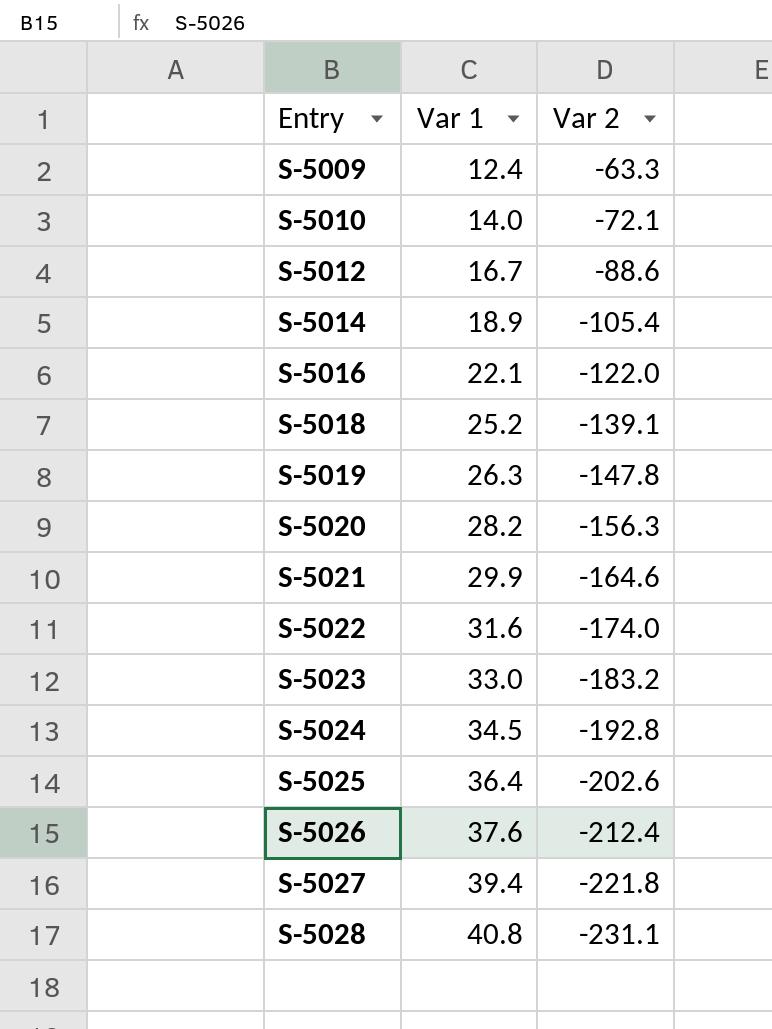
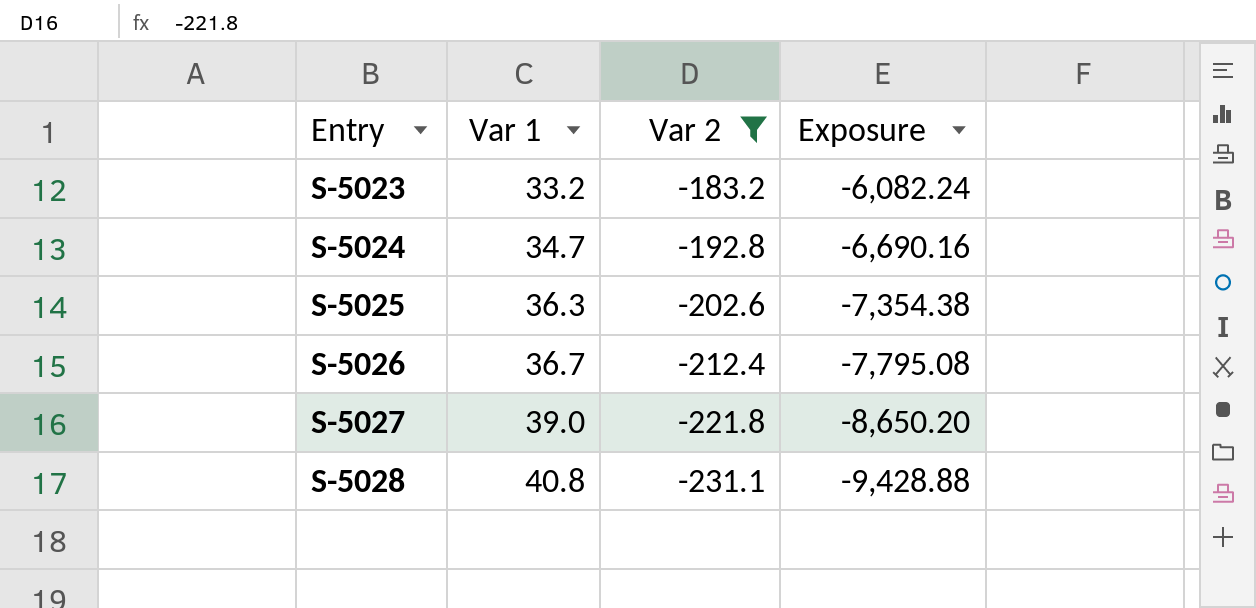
filter: none -> Var 2 <= -183.2
column Exposure | formula: none -> [Var 1] * [Var 2]
S-5023 | Var 1: 33.0 -> 33.2
S-5024 | Var 1: 34.5 -> 34.7
S-5025 | Var 1: 36.4 -> 36.3
S-5026 | Var 1: 37.6 -> 36.7
S-5027 | Var 1: 39.4 -> 39.0

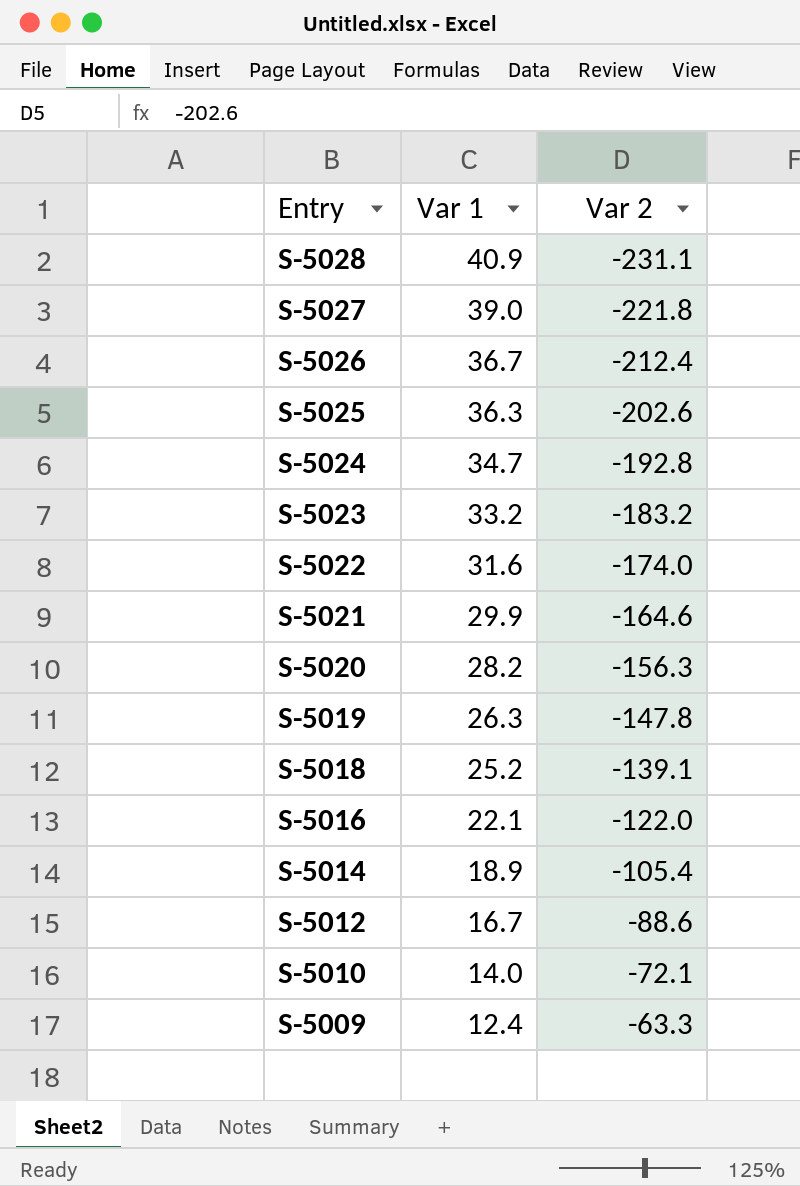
filter: Var 2 <= -183.2 -> none
row order: Entry ascending -> Entry descending
column Exposure | formula: [Var 1] * [Var 2] -> none
S-5028 | Var 1: 40.8 -> 40.9

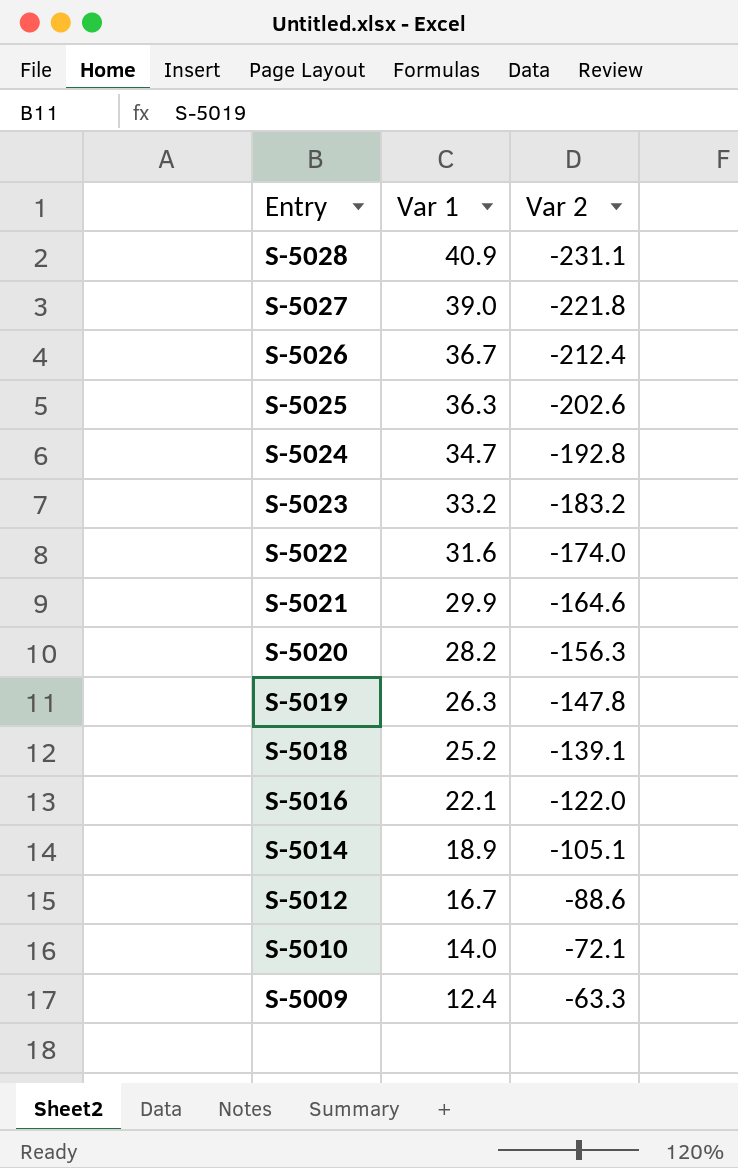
S-5014 | Var 2: -105.4 -> -105.1

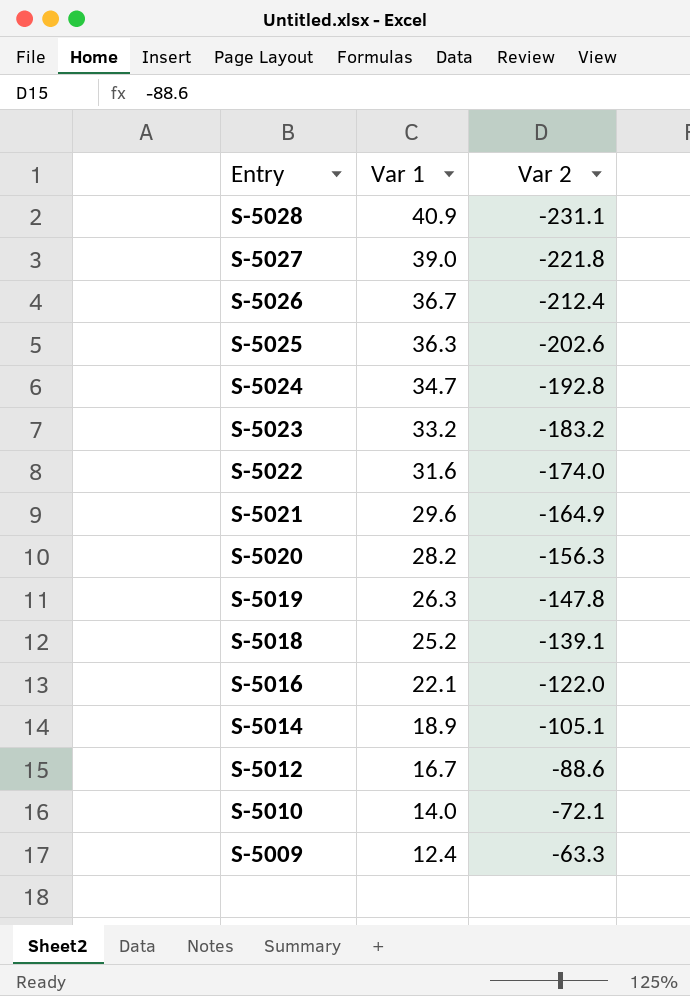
S-5021 | Var 1: 29.9 -> 29.6
S-5021 | Var 2: -164.6 -> -164.9

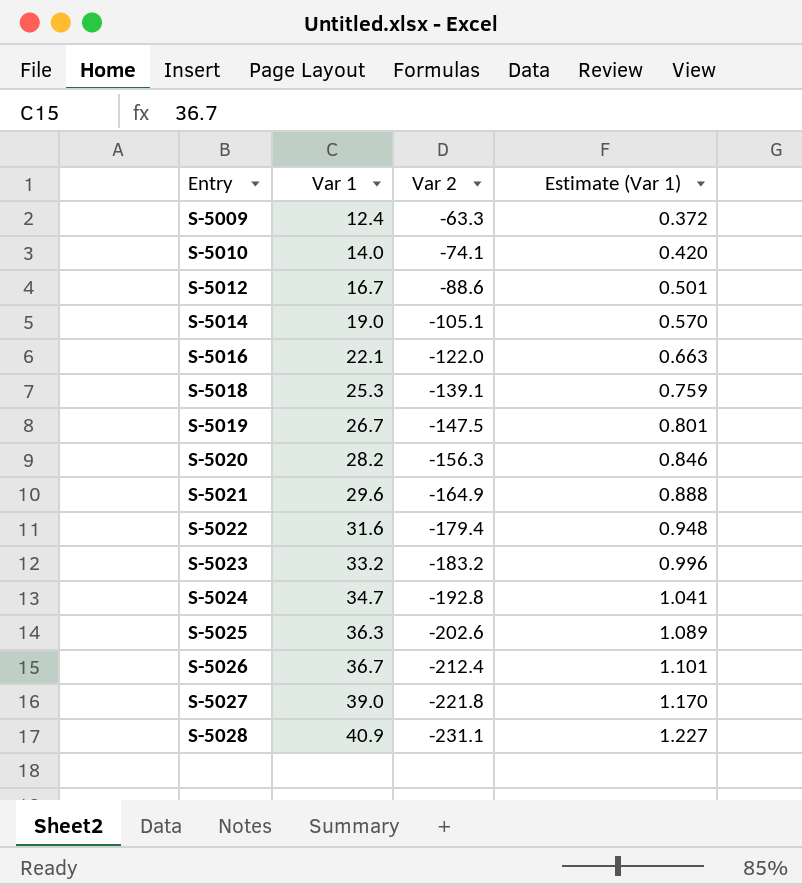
row order: Entry descending -> Entry ascending
column Estimate (Var 1) | formula: none -> [Var 1] * 0.03
S-5010 | Var 2: -72.1 -> -74.1
S-5014 | Var 1: 18.9 -> 19.0
S-5018 | Var 1: 25.2 -> 25.3
S-5019 | Var 1: 26.3 -> 26.7
S-5019 | Var 2: -147.8 -> -147.5
S-5022 | Var 2: -174.0 -> -179.4

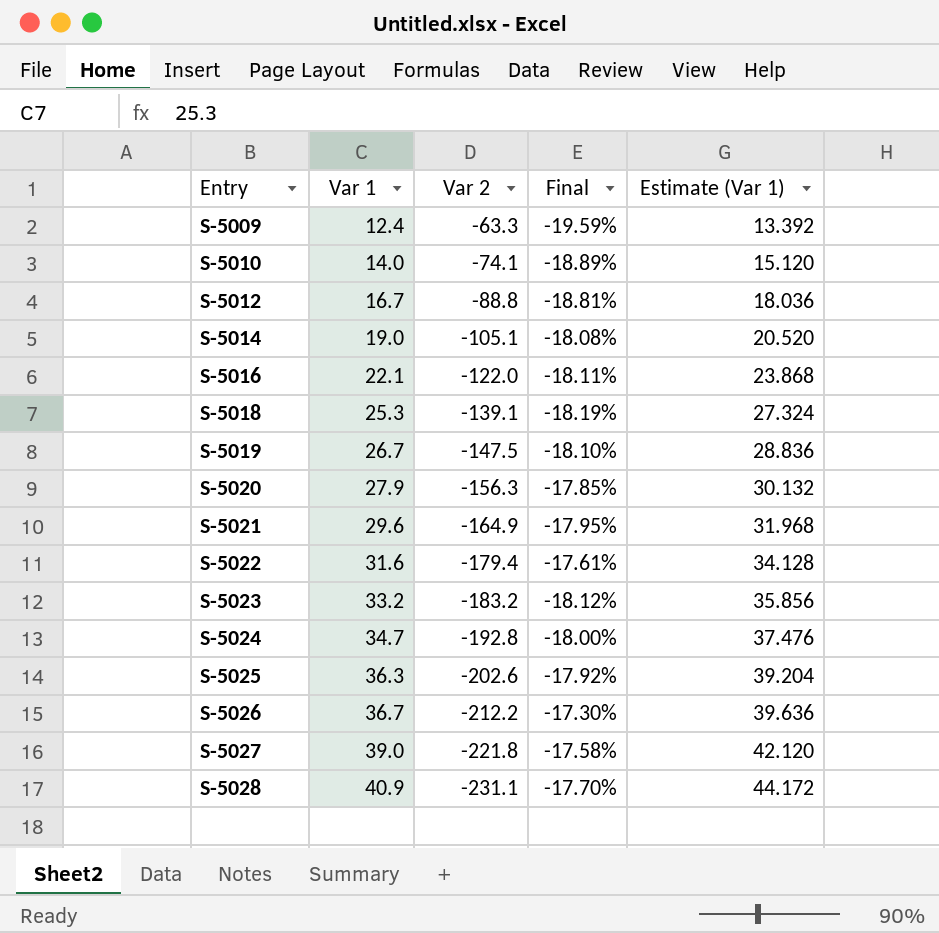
column Final | formula: none -> [Var 1] / [Var 2]
column Estimate (Var 1) | formula: [Var 1] * 0.03 -> [Var 1] * 1.08
S-5012 | Var 2: -88.6 -> -88.8
S-5020 | Var 1: 28.2 -> 27.9
S-5026 | Var 2: -212.4 -> -212.2

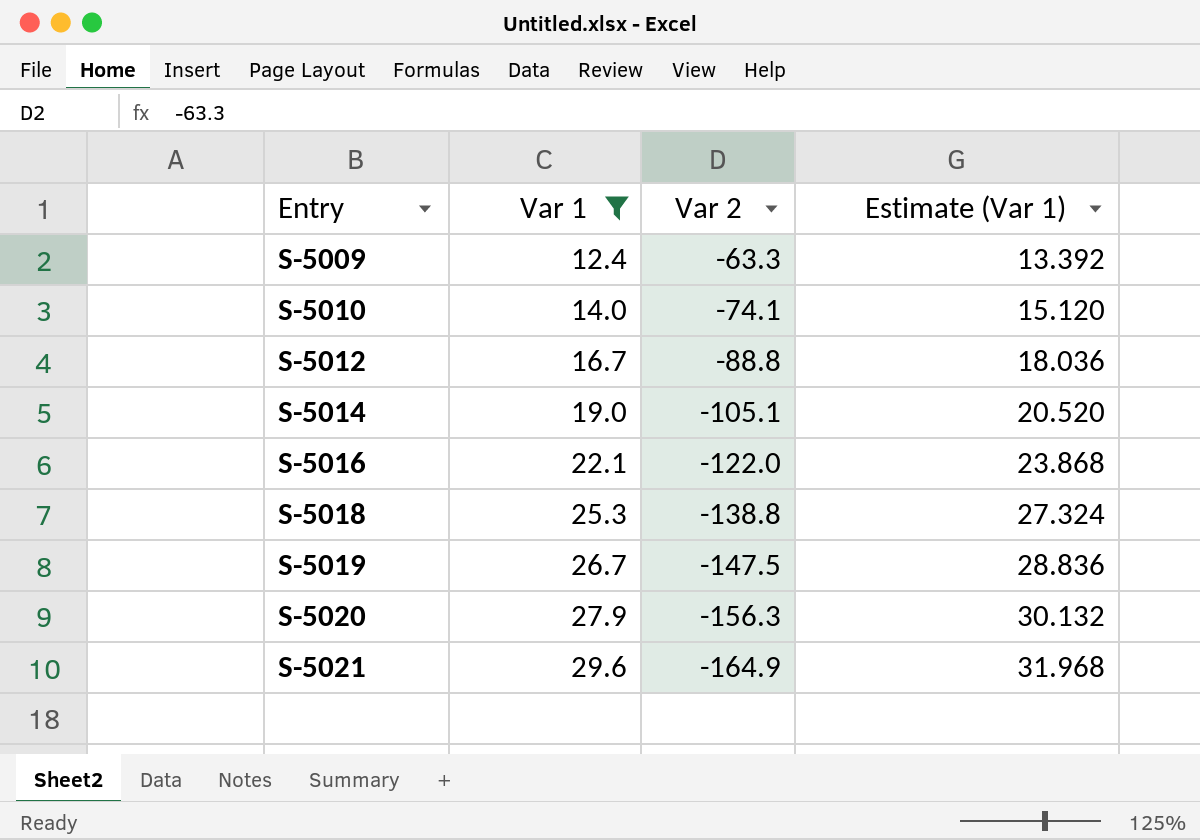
filter: none -> Var 1 <= 29.6
column Final | formula: [Var 1] / [Var 2] -> none
S-5018 | Var 2: -139.1 -> -138.8

